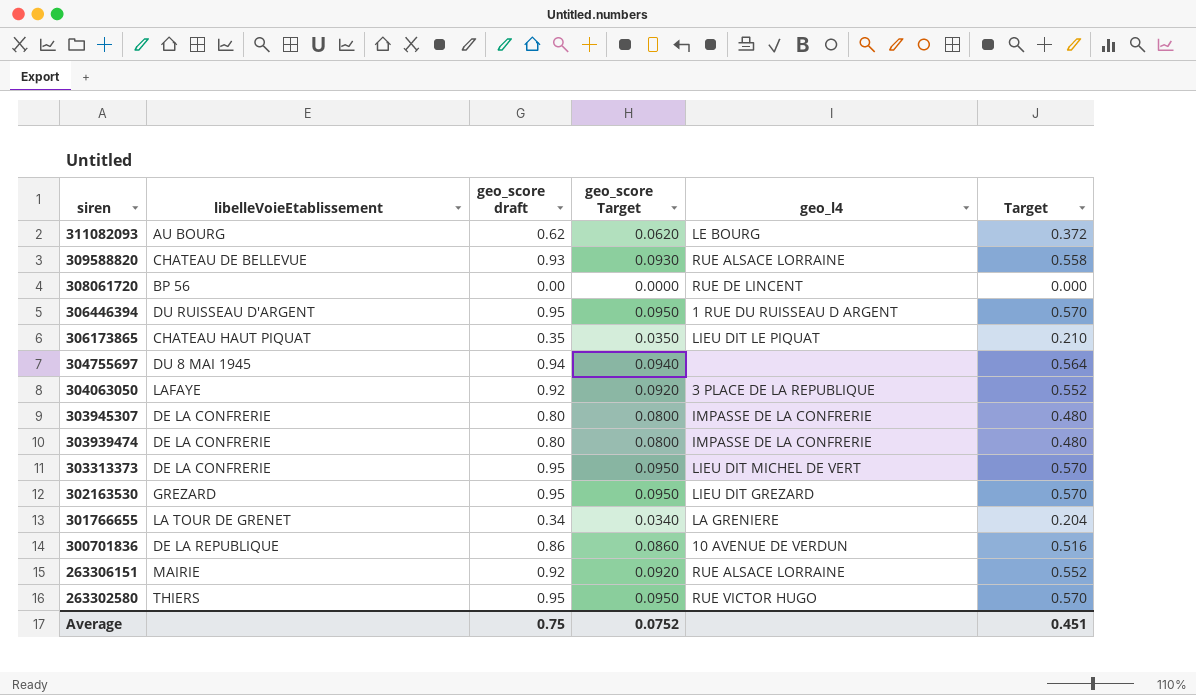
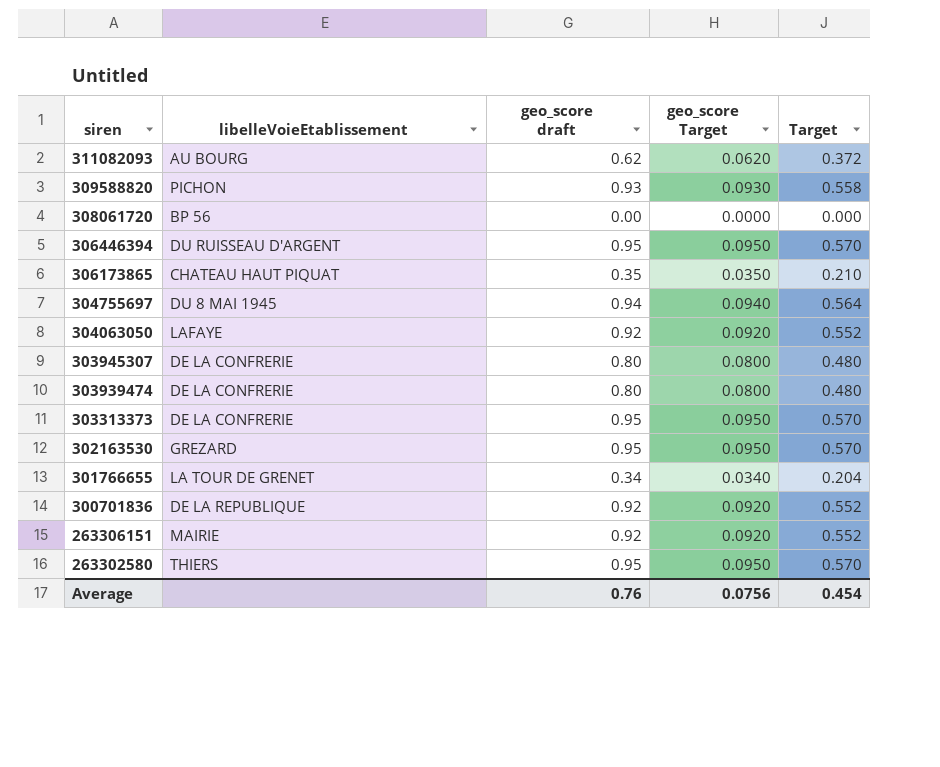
column geo_l4 | position: 5 -> none
309588820 | libelleVoieEtablissement: CHATEAU DE BELLEVUE -> PICHON
300701836 | geo_score draft: 0.86 -> 0.92
300701836 | geo_score Target: 0.0860 -> 0.0920
300701836 | Target: 0.516 -> 0.552
Average | geo_score draft: 0.75 -> 0.76
Average | geo_score Target: 0.0752 -> 0.0756
Average | Target: 0.451 -> 0.454

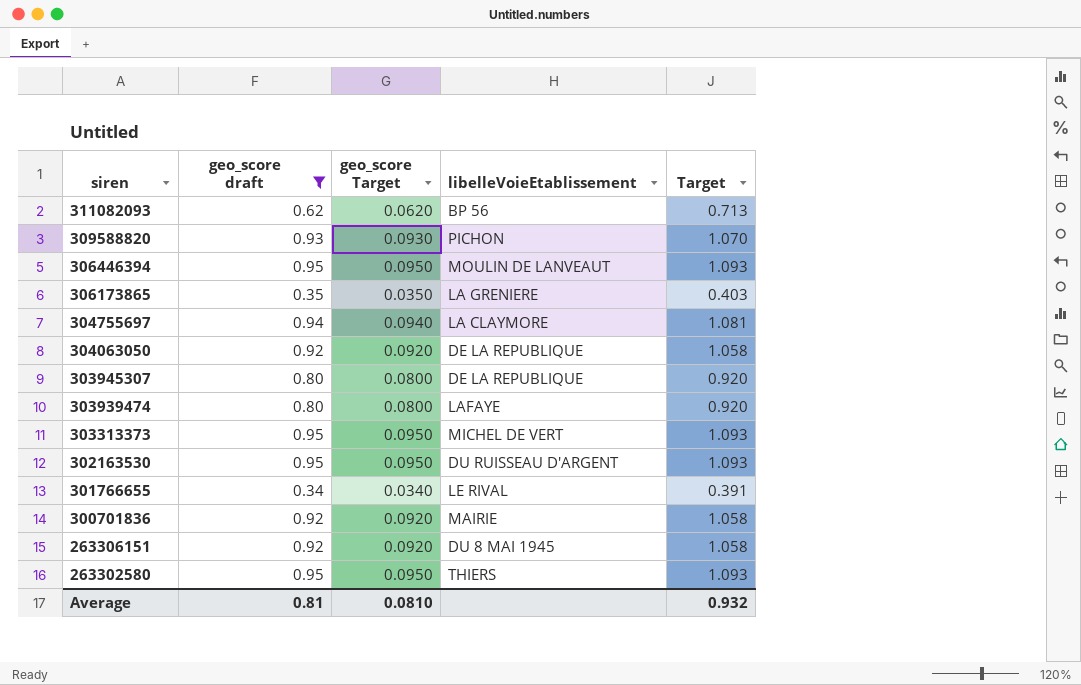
filter: none -> geo_score draft != 0.00
column libelleVoieEtablissement | position: 2 -> 4
column Target | formula: [geo_score draft] * 0.6 -> [geo_score draft] * 1.15
311082093 | libelleVoieEtablissement: AU BOURG -> BP 56
306446394 | libelleVoieEtablissement: DU RUISSEAU D'ARGENT -> MOULIN DE LANVEAUT
306173865 | libelleVoieEtablissement: CHATEAU HAUT PIQUAT -> LA GRENIERE
304755697 | libelleVoieEtablissement: DU 8 MAI 1945 -> LA CLAYMORE
304063050 | libelleVoieEtablissement: LAFAYE -> DE LA REPUBLIQUE
303945307 | libelleVoieEtablissement: DE LA CONFRERIE -> DE LA REPUBLIQUE
303939474 | libelleVoieEtablissement: DE LA CONFRERIE -> LAFAYE
303313373 | libelleVoieEtablissement: DE LA CONFRERIE -> MICHEL DE VERT
302163530 | libelleVoieEtablissement: GREZARD -> DU RUISSEAU D'ARGENT
301766655 | libelleVoieEtablissement: LA TOUR DE GRENET -> LE RIVAL
300701836 | libelleVoieEtablissement: DE LA REPUBLIQUE -> MAIRIE
263306151 | libelleVoieEtablissement: MAIRIE -> DU 8 MAI 1945
Average | geo_score draft: 0.76 -> 0.81
Average | geo_score Target: 0.0756 -> 0.0810
Average | Target: 0.454 -> 0.932

